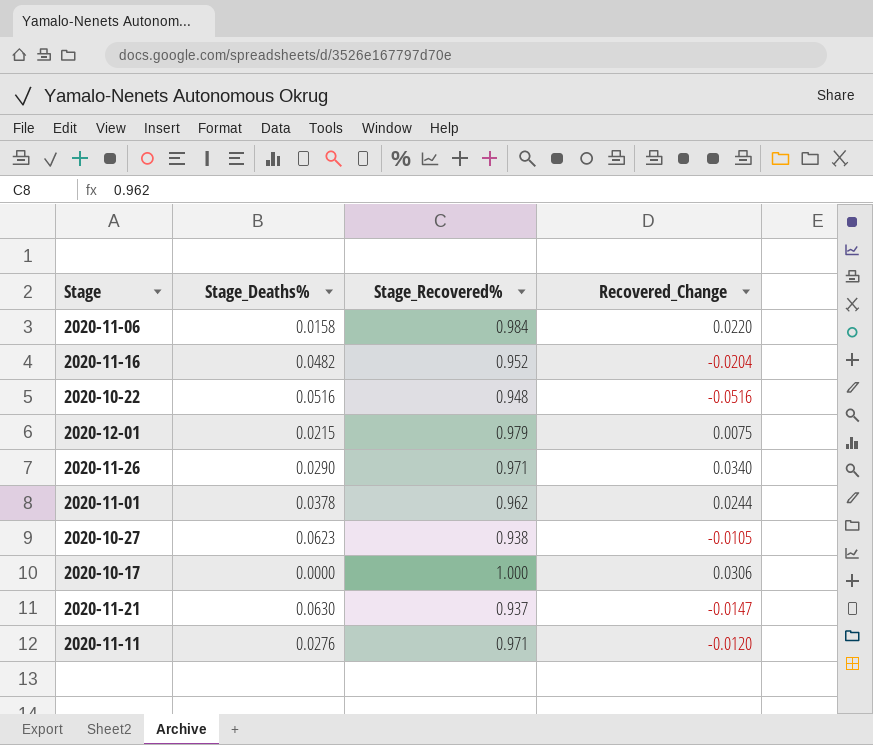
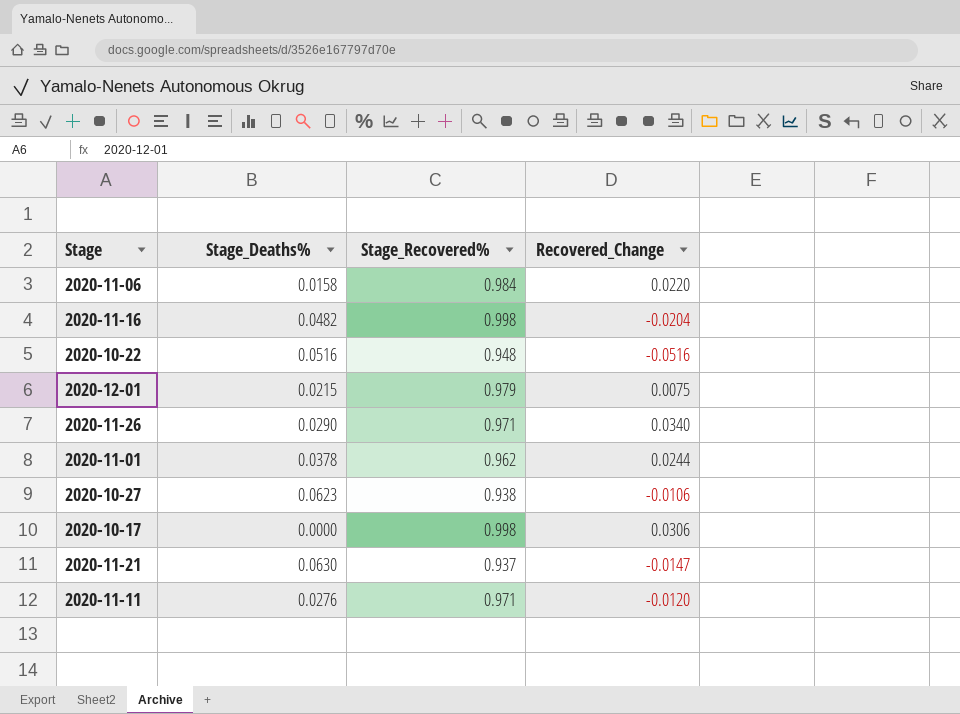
2020-11-16 | Stage_Recovered%: 0.952 -> 0.998
2020-10-27 | Recovered_Change: -0.0105 -> -0.0106
2020-10-17 | Stage_Recovered%: 1.000 -> 0.998

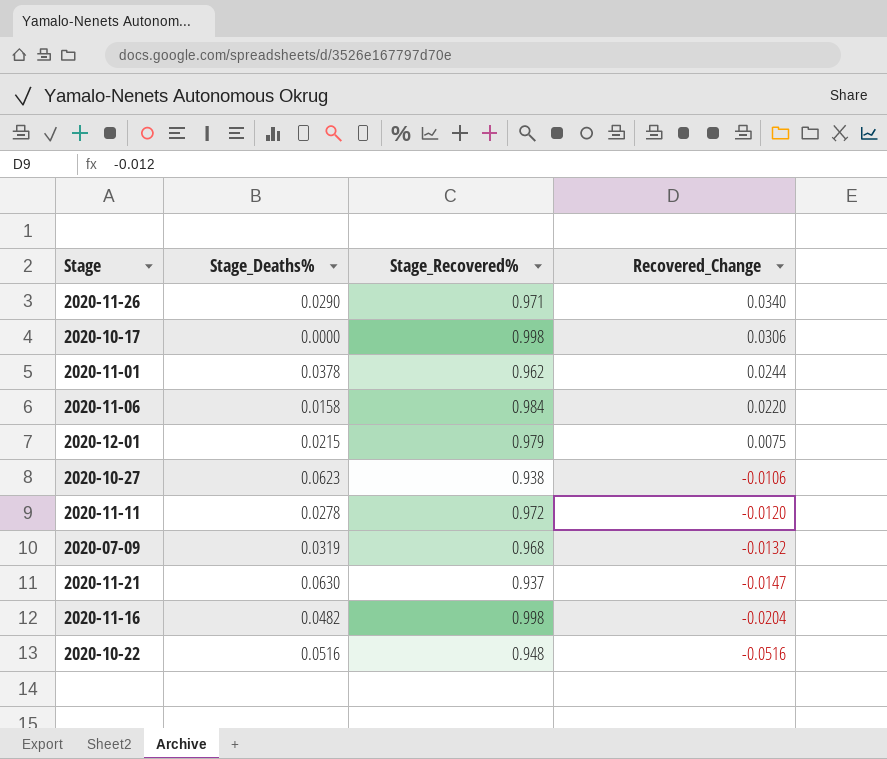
row order: none -> Recovered_Change descending
2020-11-11 | Stage_Deaths%: 0.0276 -> 0.0278
2020-11-11 | Stage_Recovered%: 0.971 -> 0.972
row 2020-07-09: none -> 0.0319 | 0.968 | -0.0132

